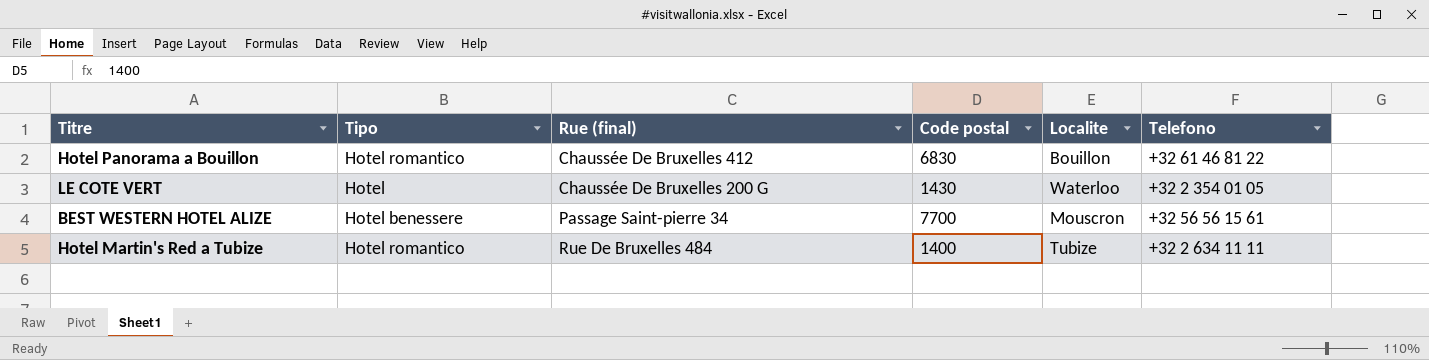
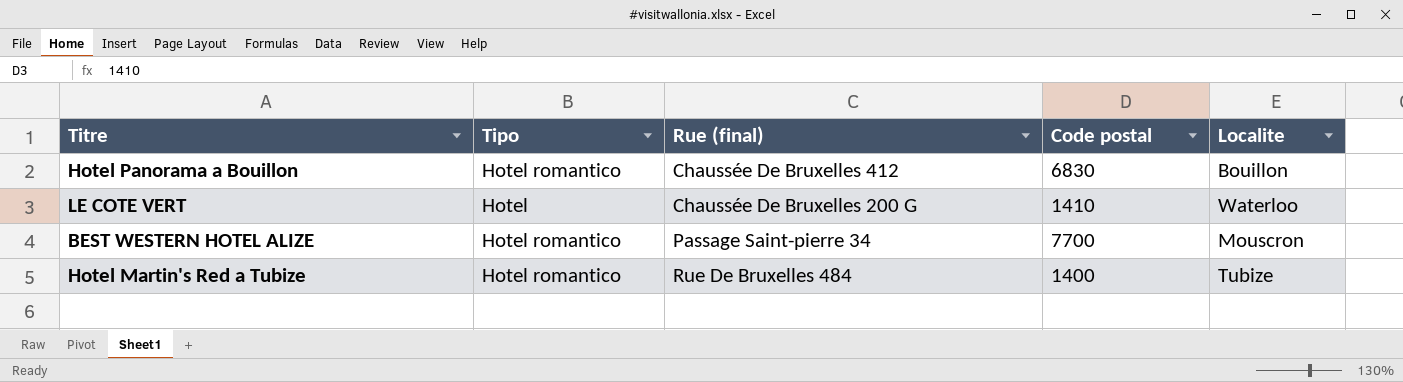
column Telefono | position: 6 -> none
LE COTE VERT | Code postal: 1430 -> 1410
BEST WESTERN HOTEL ALIZE | Tipo: Hotel benessere -> Hotel romantico

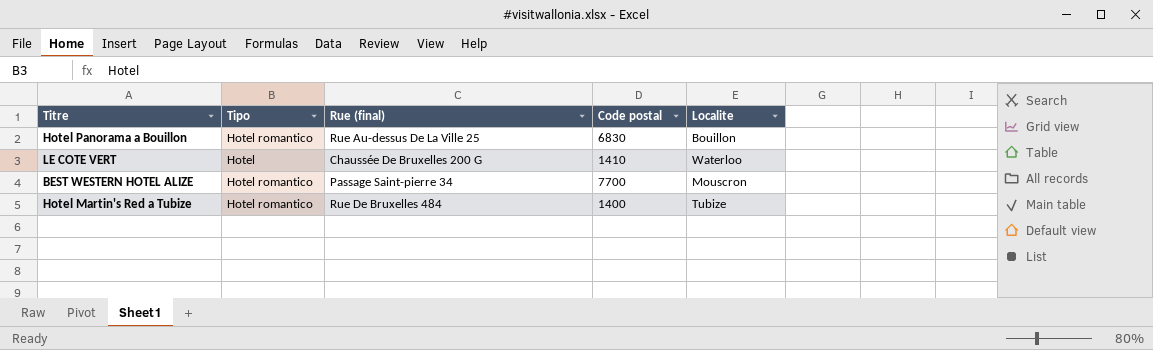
Hotel Panorama a Bouillon | Rue (final): Chaussée De Bruxelles 412 -> Rue Au-dessus De La Ville 25

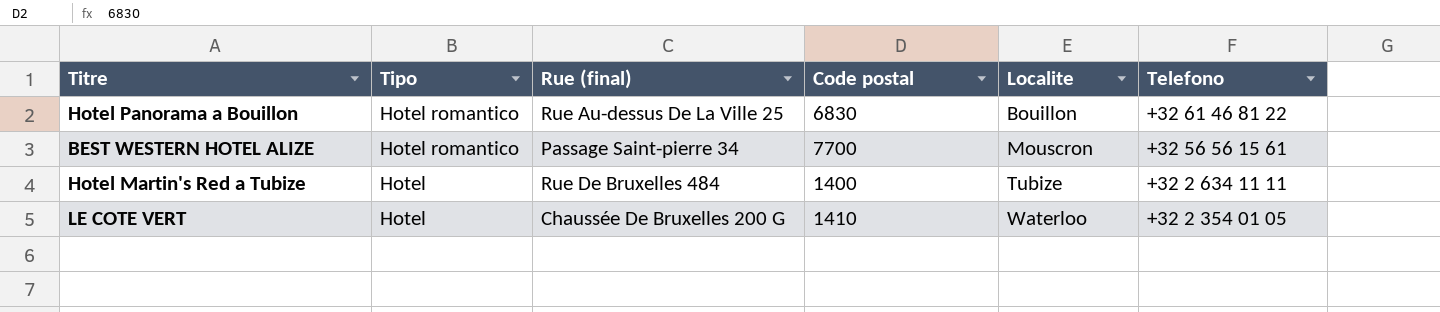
row order: none -> Tipo descending
column Telefono | position: none -> 6
Hotel Martin's Red a Tubize | Tipo: Hotel romantico -> Hotel

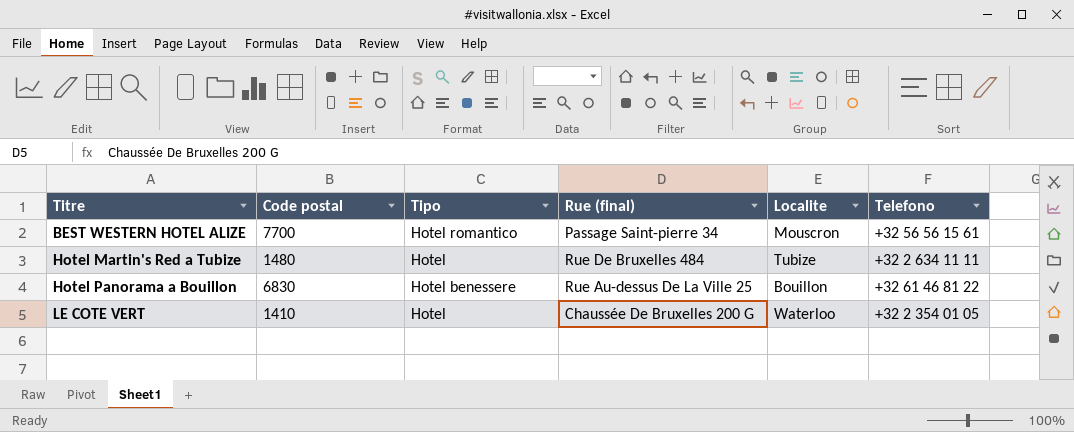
row order: Tipo descending -> Titre ascending
column Code postal | position: 4 -> 2
Hotel Martin's Red a Tubize | Code postal: 1400 -> 1480
Hotel Panorama a Bouillon | Tipo: Hotel romantico -> Hotel benessere

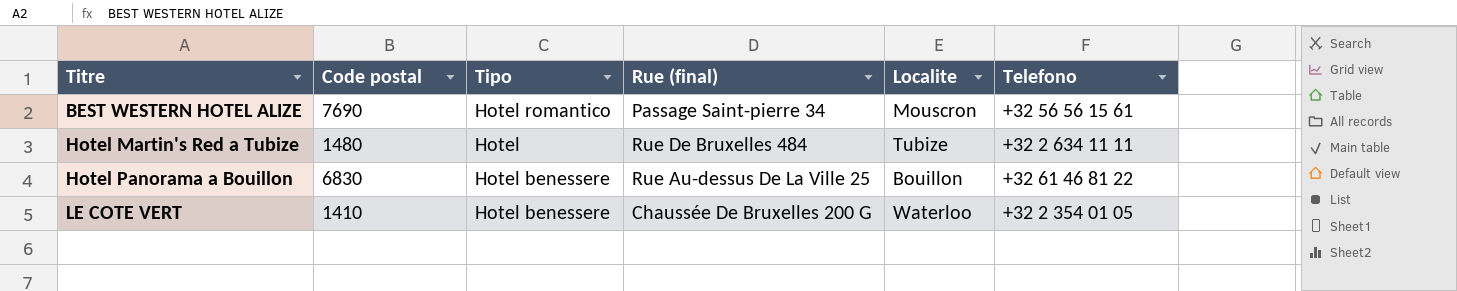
BEST WESTERN HOTEL ALIZE | Code postal: 7700 -> 7690
LE COTE VERT | Tipo: Hotel -> Hotel benessere

